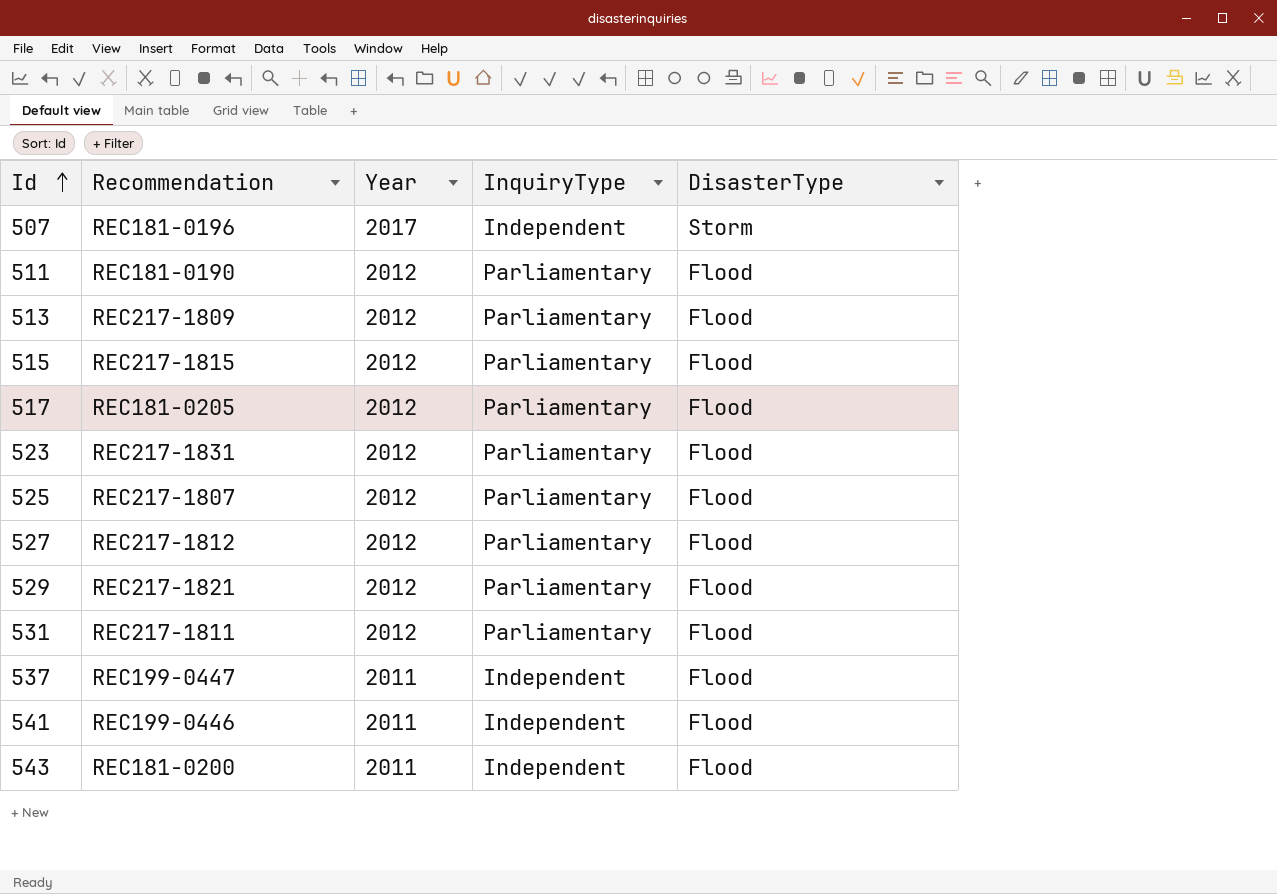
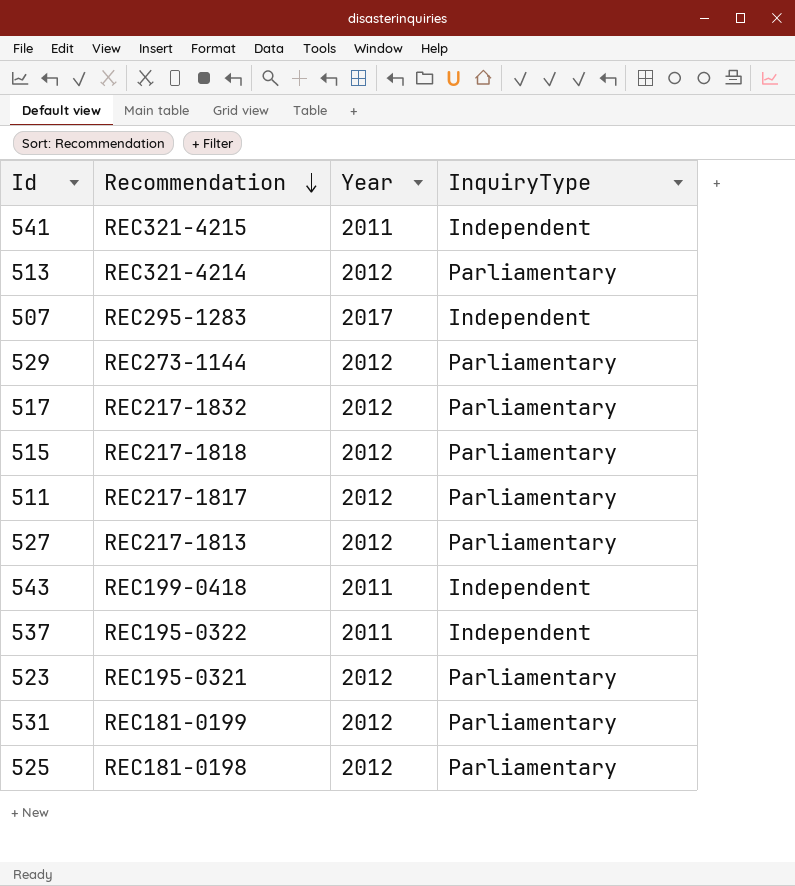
row order: Id ascending -> Recommendation descending
column DisasterType | position: 5 -> none
541 | Recommendation: REC199-0446 -> REC321-4215
513 | Recommendation: REC217-1809 -> REC321-4214
507 | Recommendation: REC181-0196 -> REC295-1283
529 | Recommendation: REC217-1821 -> REC273-1144
517 | Recommendation: REC181-0205 -> REC217-1832
515 | Recommendation: REC217-1815 -> REC217-1818
511 | Recommendation: REC181-0190 -> REC217-1817
527 | Recommendation: REC217-1812 -> REC217-1813
543 | Recommendation: REC181-0200 -> REC199-0418
537 | Recommendation: REC199-0447 -> REC195-0322
523 | Recommendation: REC217-1831 -> REC195-0321
531 | Recommendation: REC217-1811 -> REC181-0199
525 | Recommendation: REC217-1807 -> REC181-0198

